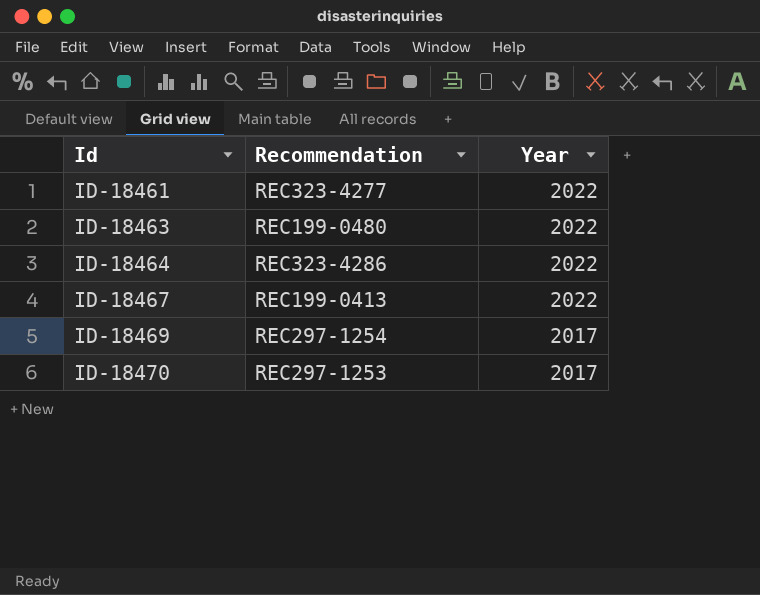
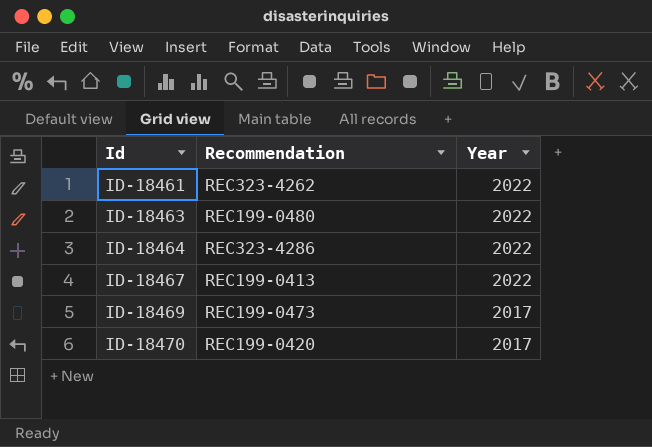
ID-18461 | Recommendation: REC323-4277 -> REC323-4262
ID-18469 | Recommendation: REC297-1254 -> REC199-0473
ID-18470 | Recommendation: REC297-1253 -> REC199-0420

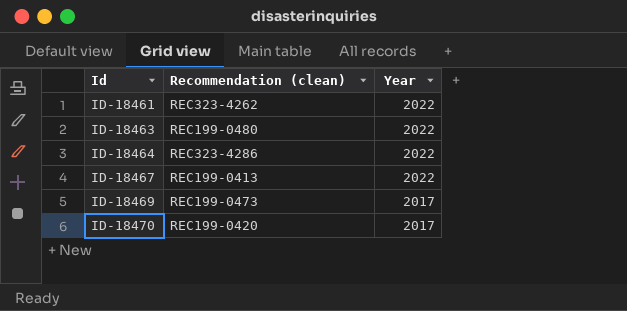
column name: Recommendation -> Recommendation (clean)

